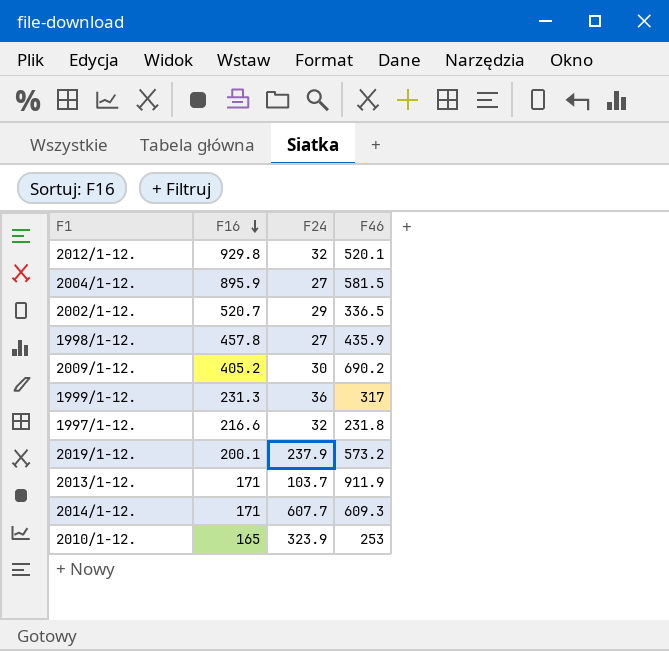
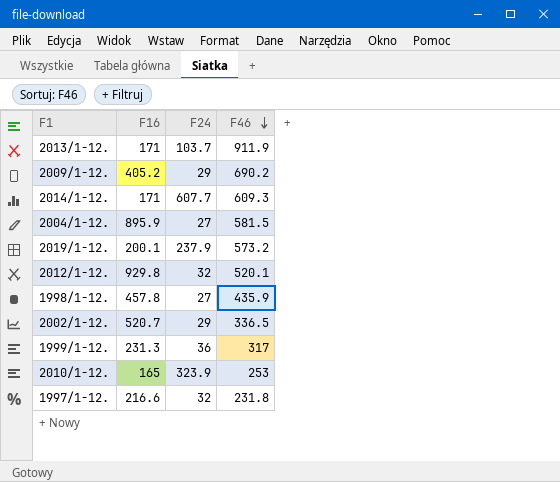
row order: F16 descending -> F46 descending
2009/1-12. | F24: 30 -> 29

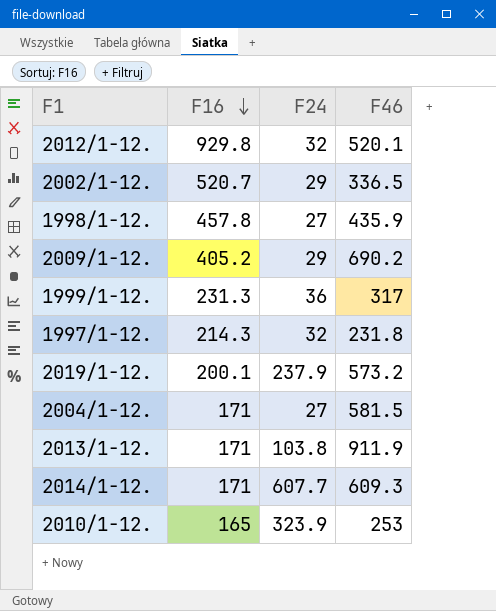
row order: F46 descending -> F16 descending
1997/1-12. | F16: 216.6 -> 214.3
2004/1-12. | F16: 895.9 -> 171
2013/1-12. | F24: 103.7 -> 103.8

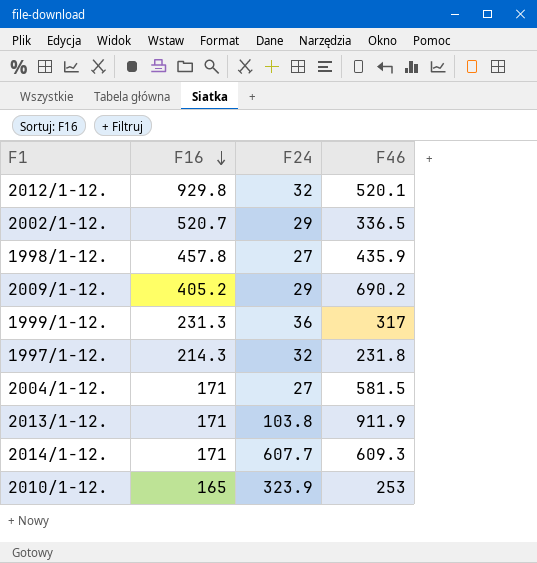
row 2019/1-12.: 200.1 | 237.9 | 573.2 -> none

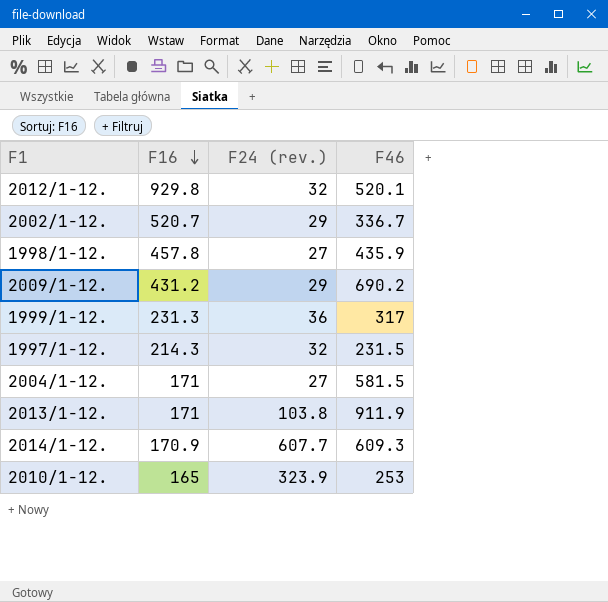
column name: F24 -> F24 (rev.)
2002/1-12. | F46: 336.5 -> 336.7
2009/1-12. | F16: 405.2 -> 431.2
1997/1-12. | F46: 231.8 -> 231.5
2014/1-12. | F16: 171 -> 170.9

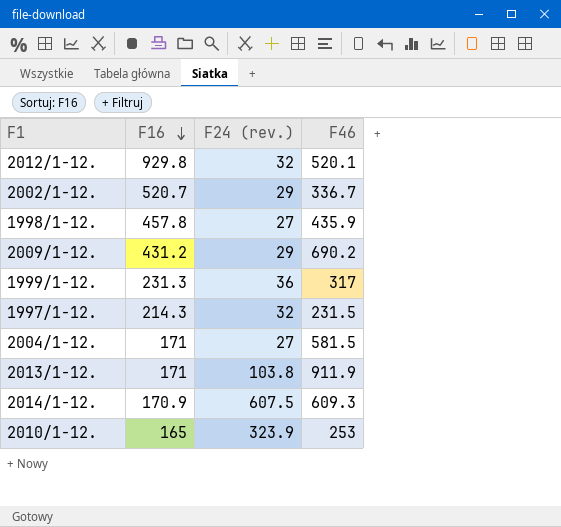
2014/1-12. | F24 (rev.): 607.7 -> 607.5

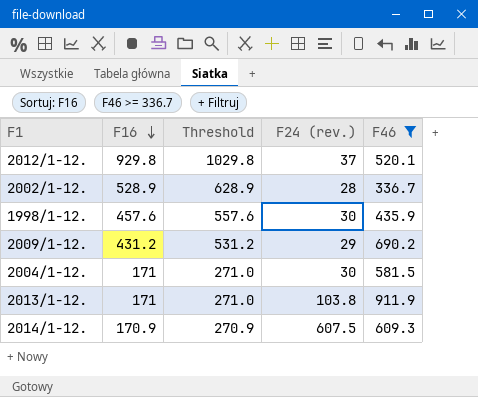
filter: none -> F46 >= 336.7
column Threshold | formula: none -> [F16] + 100
2012/1-12. | F24 (rev.): 32 -> 37
2002/1-12. | F16: 520.7 -> 528.9
2002/1-12. | F24 (rev.): 29 -> 28
1998/1-12. | F16: 457.8 -> 457.6
1998/1-12. | F24 (rev.): 27 -> 30
2004/1-12. | F24 (rev.): 27 -> 30

